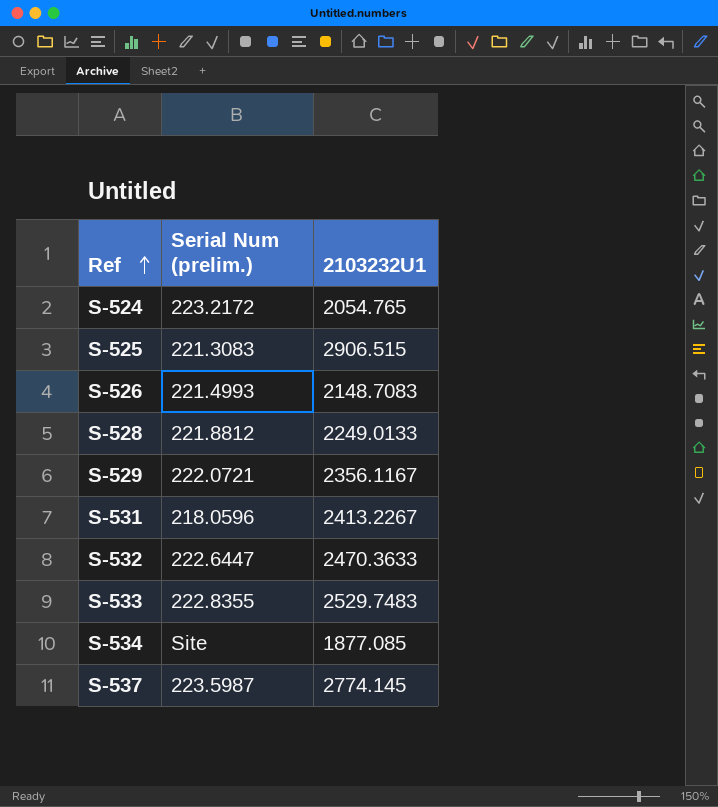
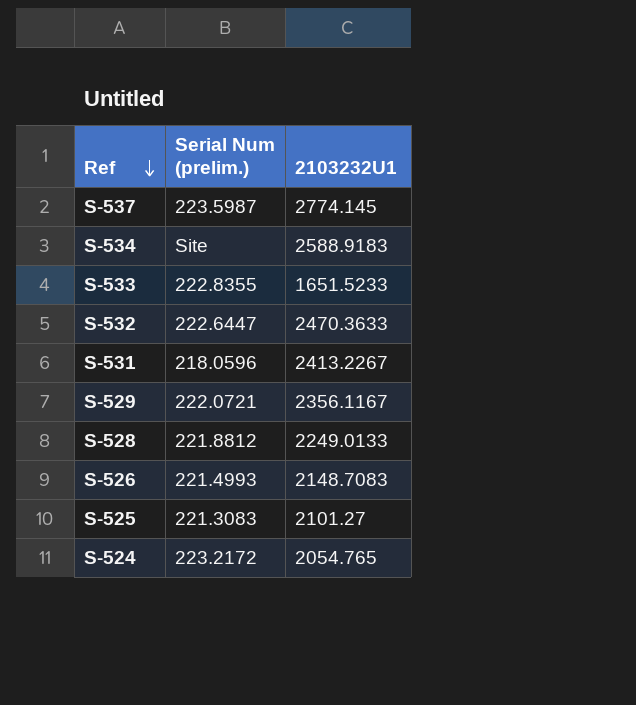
row order: Ref ascending -> Ref descending
S-534 | 2103232U1: 1877.085 -> 2588.9183
S-533 | 2103232U1: 2529.7483 -> 1651.5233
S-525 | 2103232U1: 2906.515 -> 2101.27

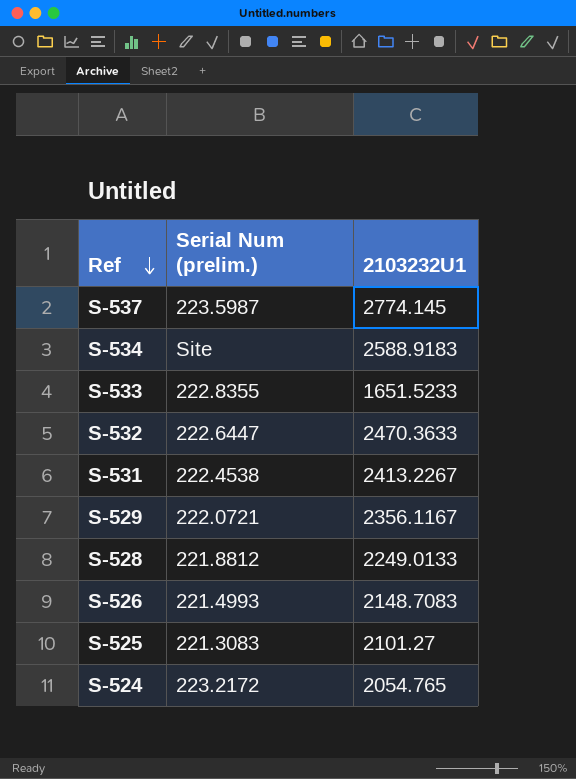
S-531 | Serial Num (prelim.): 218.0596 -> 222.4538

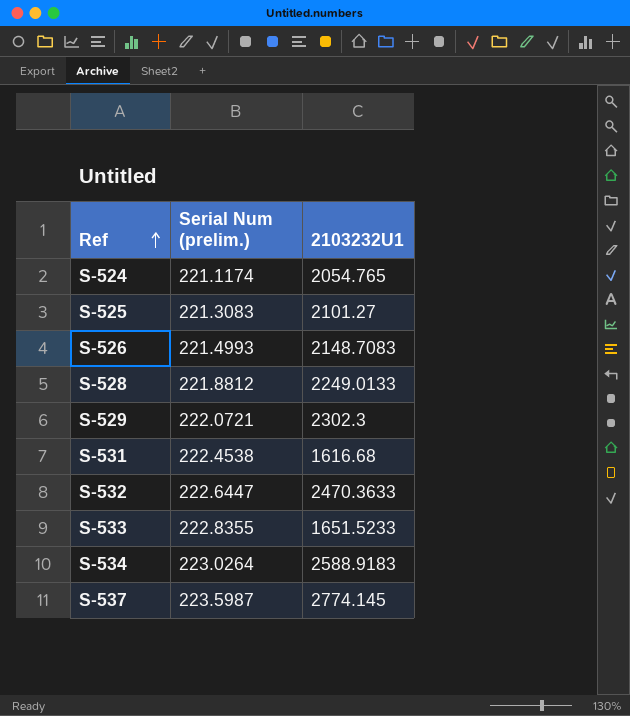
row order: Ref descending -> Ref ascending
S-524 | Serial Num (prelim.): 223.2172 -> 221.1174
S-529 | 2103232U1: 2356.1167 -> 2302.3
S-531 | 2103232U1: 2413.2267 -> 1616.68
S-534 | Serial Num (prelim.): Site -> 223.0264

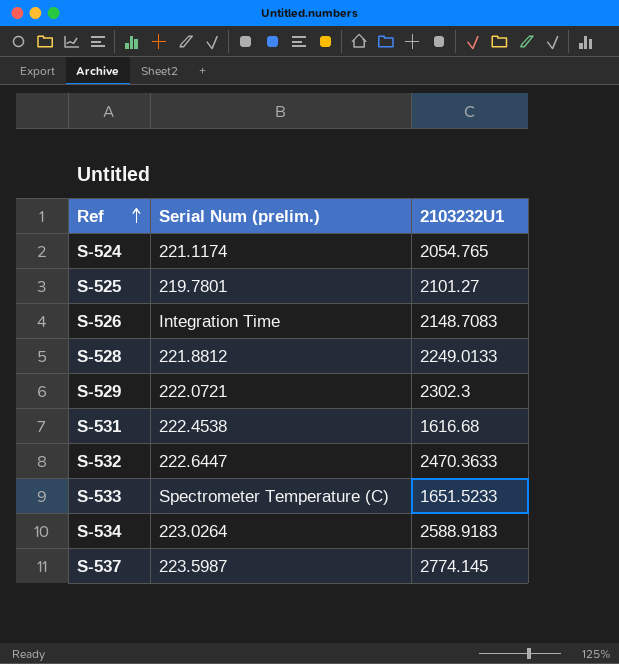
S-525 | Serial Num (prelim.): 221.3083 -> 219.7801
S-526 | Serial Num (prelim.): 221.4993 -> Integration Time
S-533 | Serial Num (prelim.): 222.8355 -> Spectrometer Temperature (C)

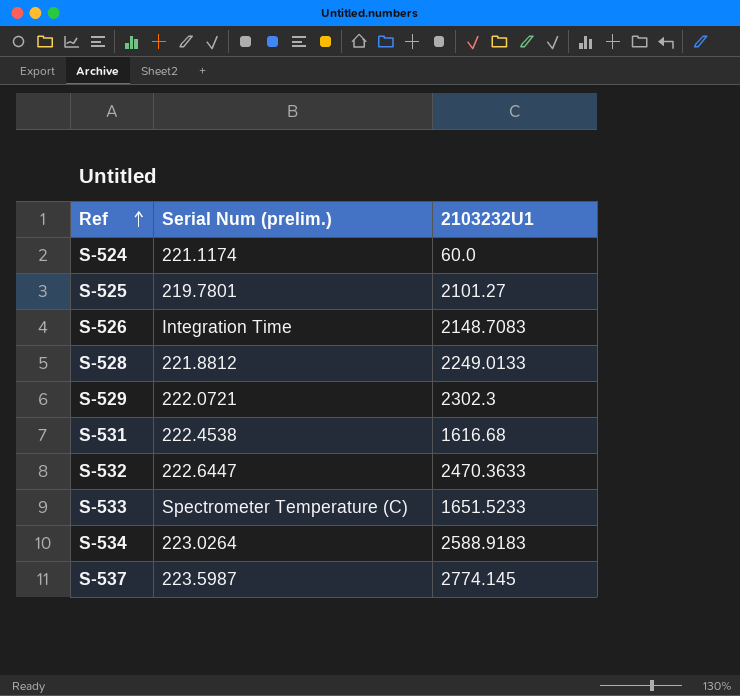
S-524 | 2103232U1: 2054.765 -> 60.0

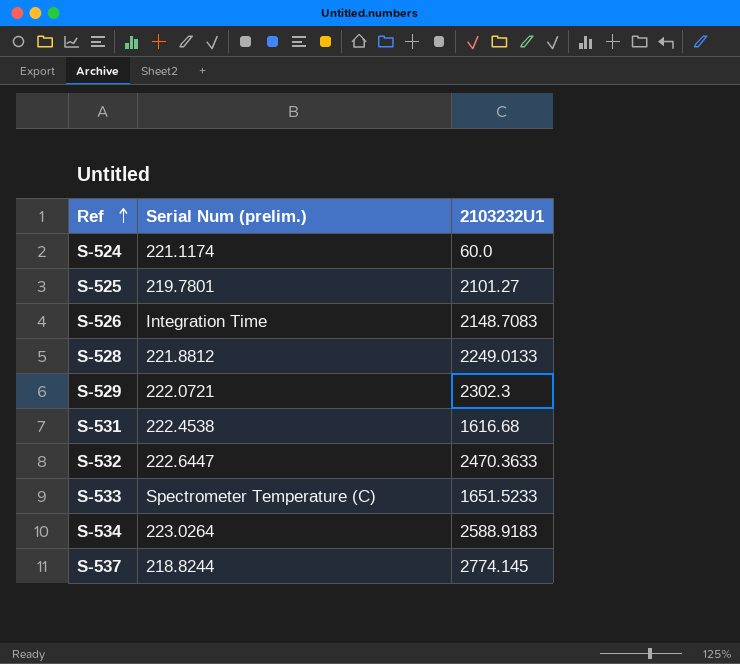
S-537 | Serial Num (prelim.): 223.5987 -> 218.8244

